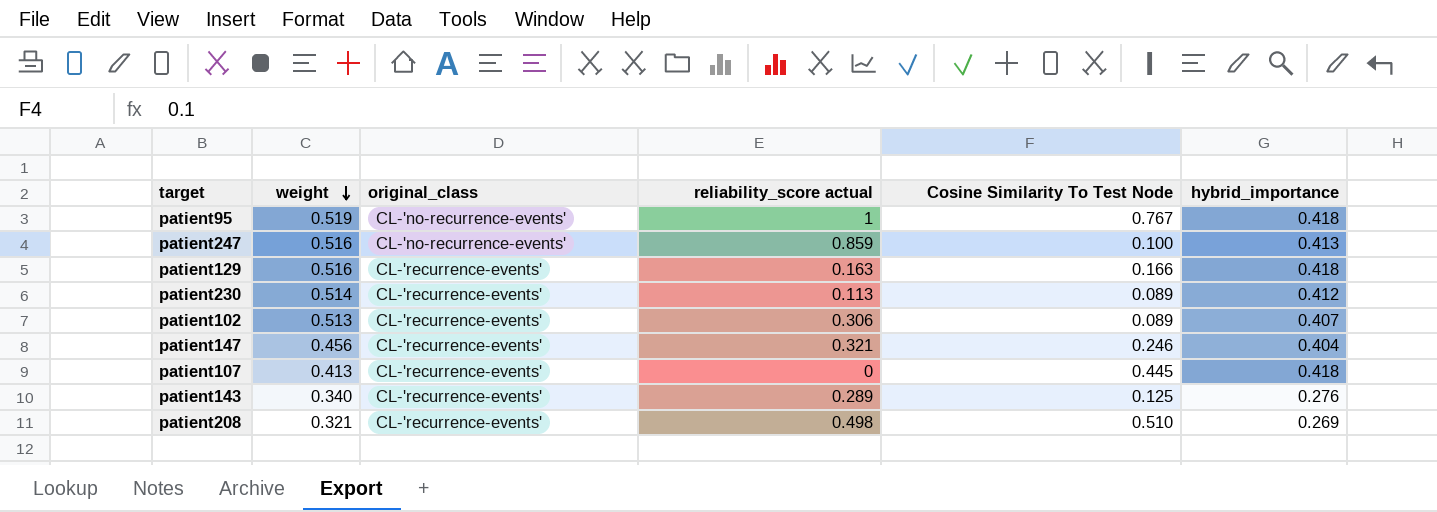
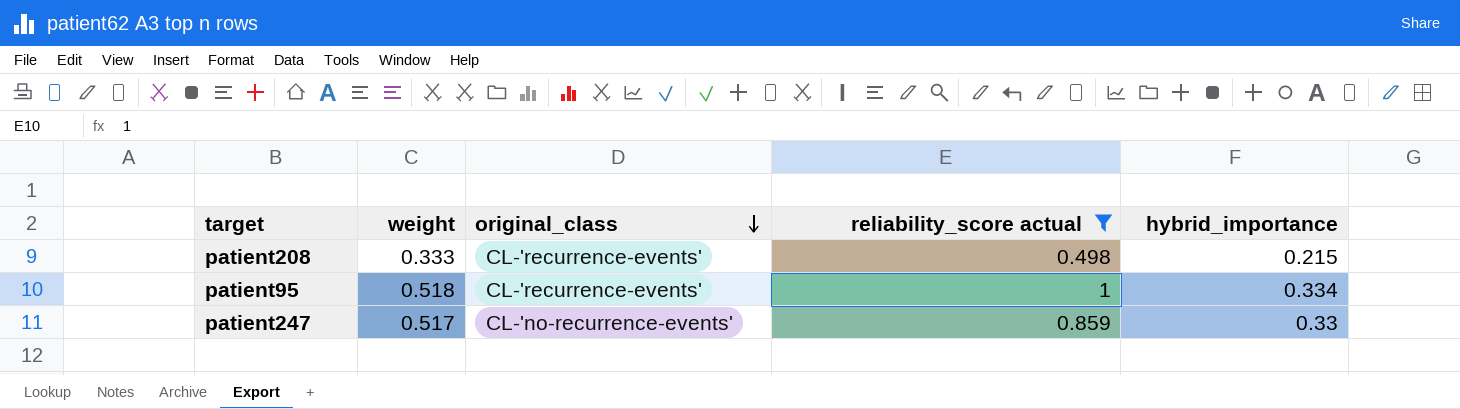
filter: none -> reliability_score actual >= 0.498
row order: weight descending -> original_class descending
column Cosine Similarity To Test Node | position: 5 -> none
patient208 | weight: 0.321 -> 0.333
patient208 | hybrid_importance: 0.269 -> 0.215
patient95 | weight: 0.519 -> 0.518
patient95 | original_class: CL-'no-recurrence-events' -> CL-'recurrence-events'
patient95 | hybrid_importance: 0.418 -> 0.334
patient247 | weight: 0.516 -> 0.517
patient247 | hybrid_importance: 0.413 -> 0.33

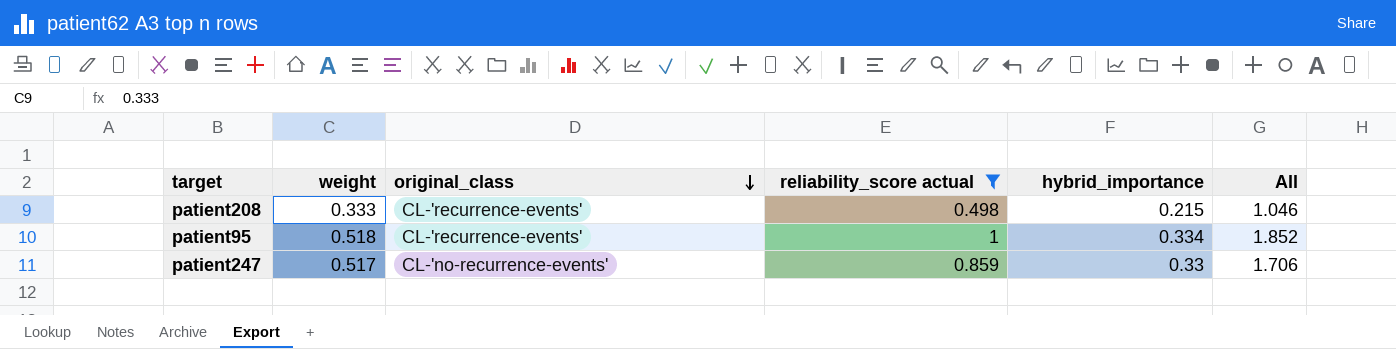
column All | formula: none -> [weight] + [reliability_score actual] + [hybrid_importance]

